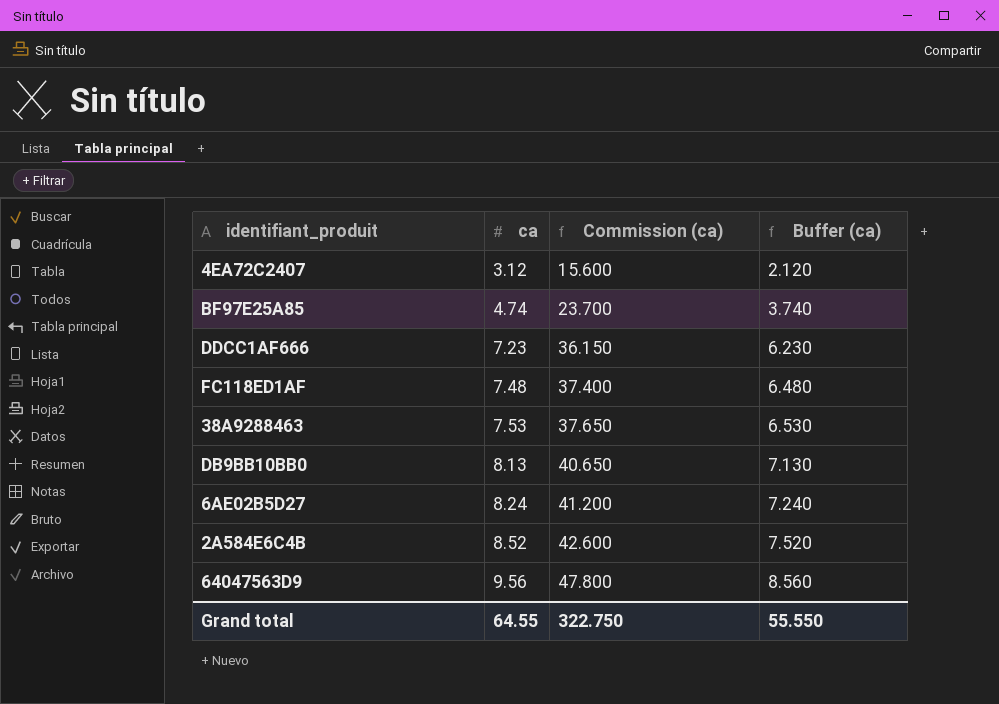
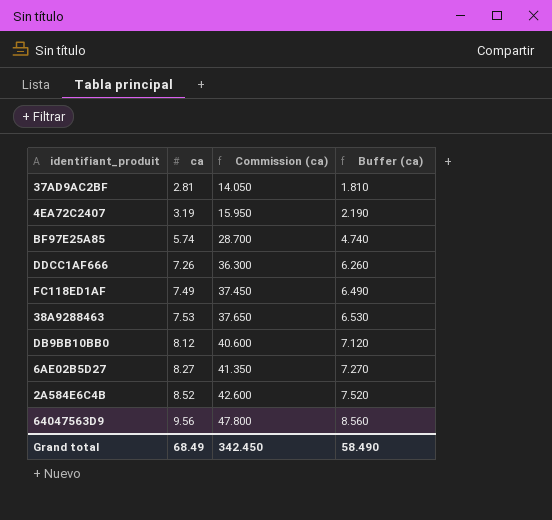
row 37AD9AC2BF: none -> 2.81 | 14.050 | 1.810
4EA72C2407 | ca: 3.12 -> 3.19
4EA72C2407 | Commission (ca): 15.600 -> 15.950
4EA72C2407 | Buffer (ca): 2.120 -> 2.190
BF97E25A85 | ca: 4.74 -> 5.74
BF97E25A85 | Commission (ca): 23.700 -> 28.700
BF97E25A85 | Buffer (ca): 3.740 -> 4.740
DDCC1AF666 | ca: 7.23 -> 7.26
DDCC1AF666 | Commission (ca): 36.150 -> 36.300
DDCC1AF666 | Buffer (ca): 6.230 -> 6.260
FC118ED1AF | ca: 7.48 -> 7.49
FC118ED1AF | Commission (ca): 37.400 -> 37.450
FC118ED1AF | Buffer (ca): 6.480 -> 6.490
DB9BB10BB0 | ca: 8.13 -> 8.12
DB9BB10BB0 | Commission (ca): 40.650 -> 40.600
DB9BB10BB0 | Buffer (ca): 7.130 -> 7.120
6AE02B5D27 | ca: 8.24 -> 8.27
6AE02B5D27 | Commission (ca): 41.200 -> 41.350
6AE02B5D27 | Buffer (ca): 7.240 -> 7.270
Grand total | ca: 64.55 -> 68.49
Grand total | Commission (ca): 322.750 -> 342.450
Grand total | Buffer (ca): 55.550 -> 58.490

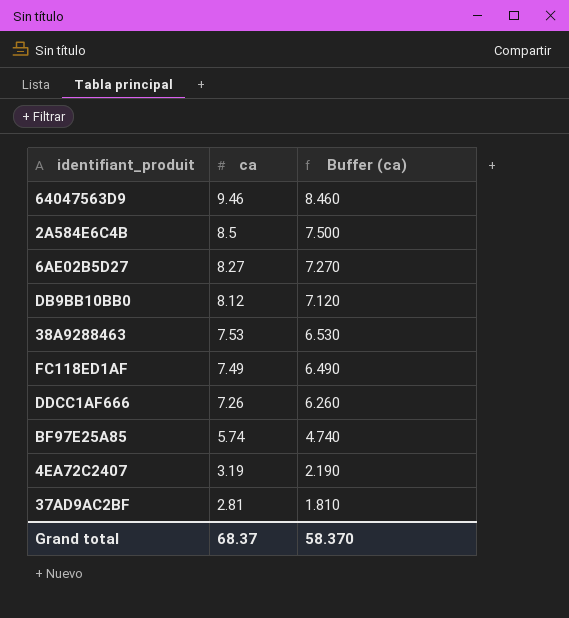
row order: ca ascending -> ca descending
column Commission (ca) | formula: [ca] * 5 -> none
64047563D9 | ca: 9.56 -> 9.46
64047563D9 | Buffer (ca): 8.560 -> 8.460
2A584E6C4B | ca: 8.52 -> 8.5
2A584E6C4B | Buffer (ca): 7.520 -> 7.500
Grand total | ca: 68.49 -> 68.37
Grand total | Buffer (ca): 58.490 -> 58.370

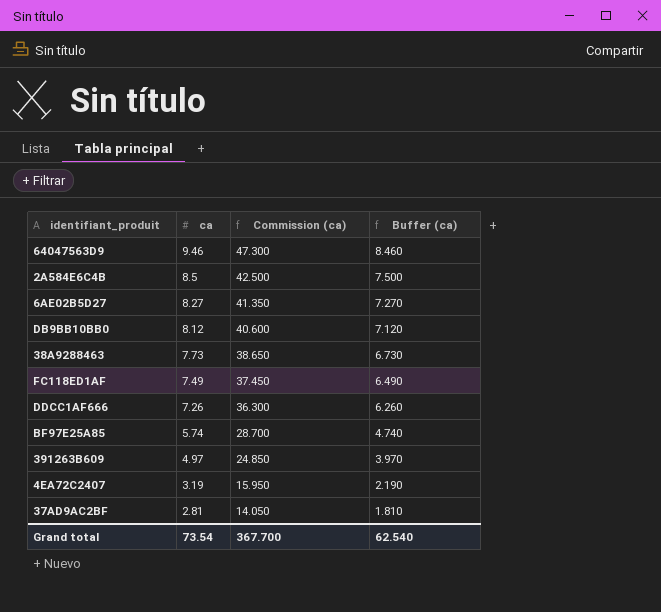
column Commission (ca) | formula: none -> [ca] * 5
38A9288463 | ca: 7.53 -> 7.73
38A9288463 | Buffer (ca): 6.530 -> 6.730
row 391263B609: none -> 4.97 | 24.850 | 3.970
Grand total | ca: 68.37 -> 73.54
Grand total | Buffer (ca): 58.370 -> 62.540

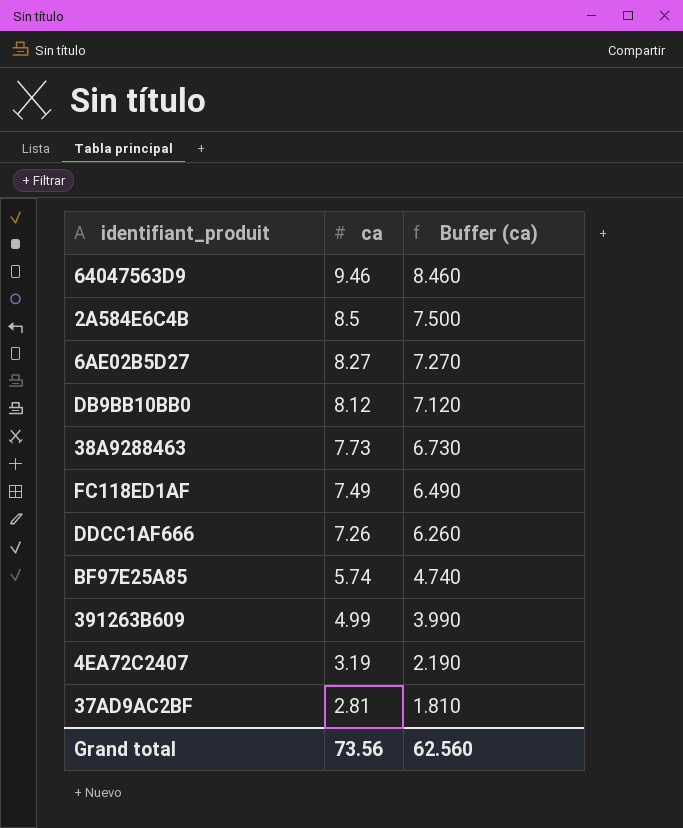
column Commission (ca) | formula: [ca] * 5 -> none
391263B609 | ca: 4.97 -> 4.99
391263B609 | Buffer (ca): 3.970 -> 3.990
Grand total | ca: 73.54 -> 73.56
Grand total | Buffer (ca): 62.540 -> 62.560

